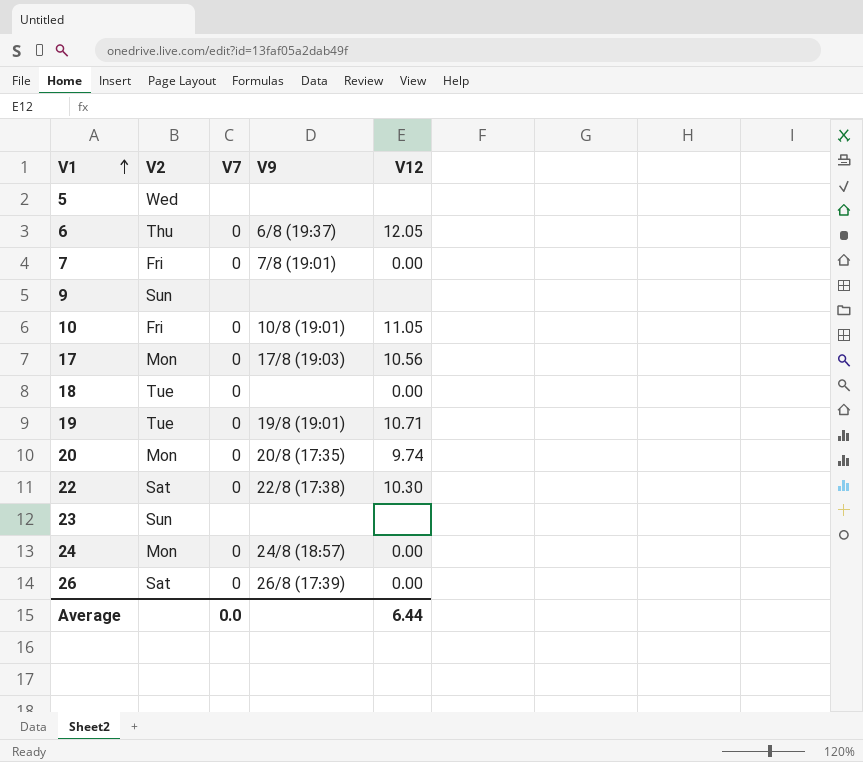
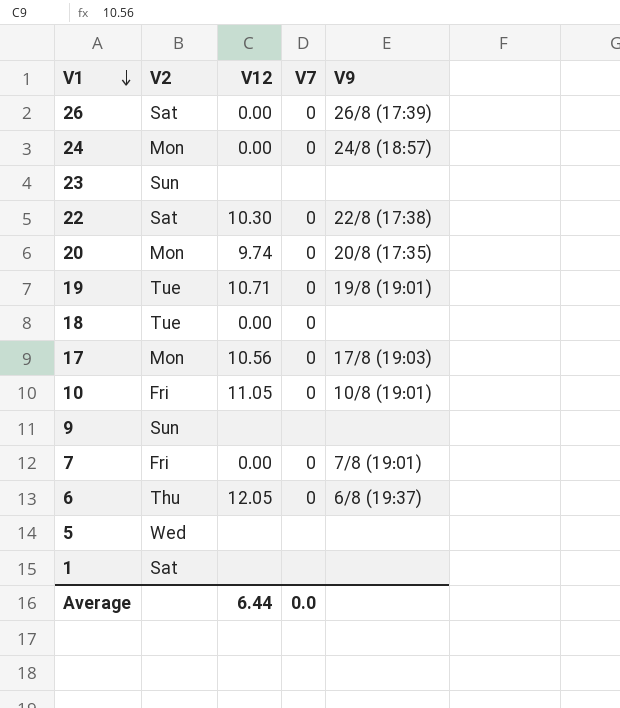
row order: V1 ascending -> V1 descending
column V12 | position: 5 -> 3
row 1: none -> Sat | none | none | none

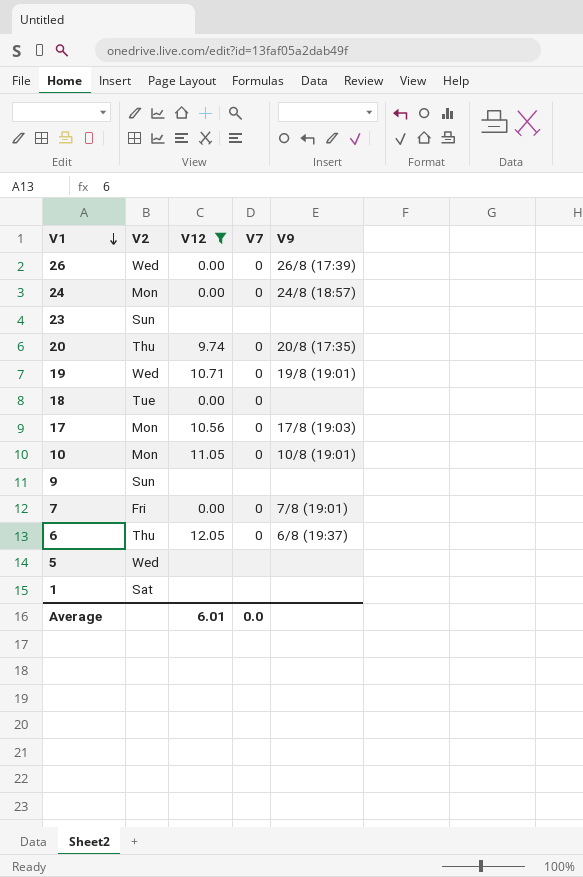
filter: none -> V12 != 10.30
26 | V2: Sat -> Wed
20 | V2: Mon -> Thu
19 | V2: Tue -> Wed
10 | V2: Fri -> Mon
Average | V12: 6.44 -> 6.01

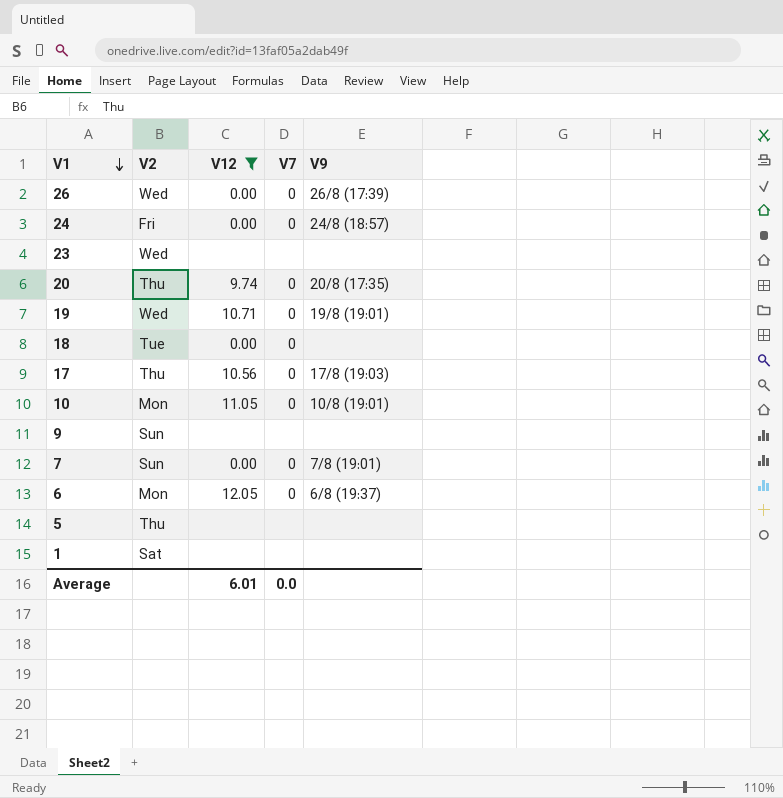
24 | V2: Mon -> Fri
23 | V2: Sun -> Wed
17 | V2: Mon -> Thu
7 | V2: Fri -> Sun
6 | V2: Thu -> Mon
5 | V2: Wed -> Thu

